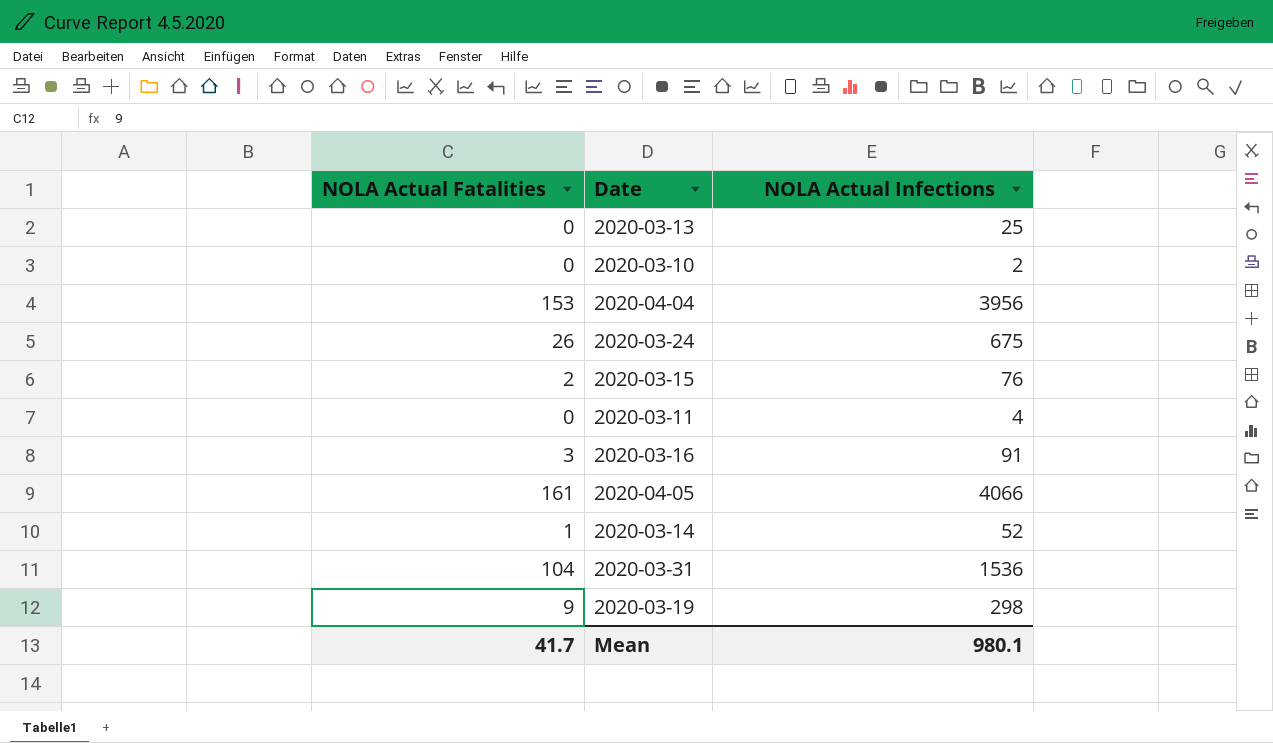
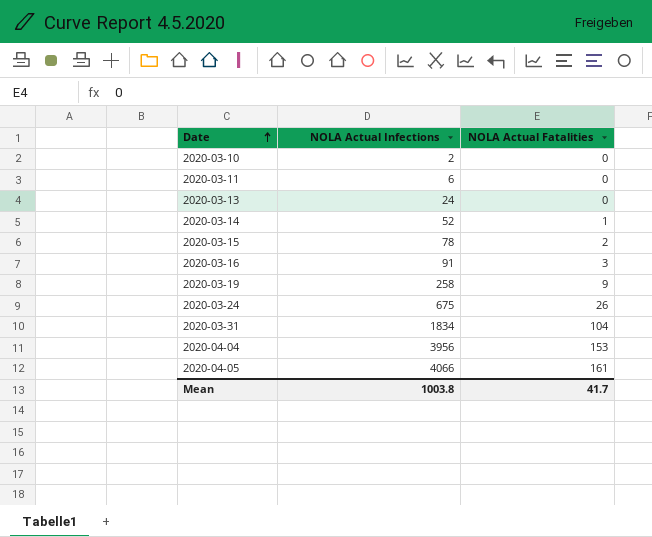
row order: none -> Date ascending
column NOLA Actual Fatalities | position: 1 -> 3
2020-03-11 | NOLA Actual Infections: 4 -> 6
2020-03-13 | NOLA Actual Infections: 25 -> 24
2020-03-15 | NOLA Actual Infections: 76 -> 78
2020-03-19 | NOLA Actual Infections: 298 -> 258
2020-03-31 | NOLA Actual Infections: 1536 -> 1834
Mean | NOLA Actual Infections: 980.1 -> 1003.8

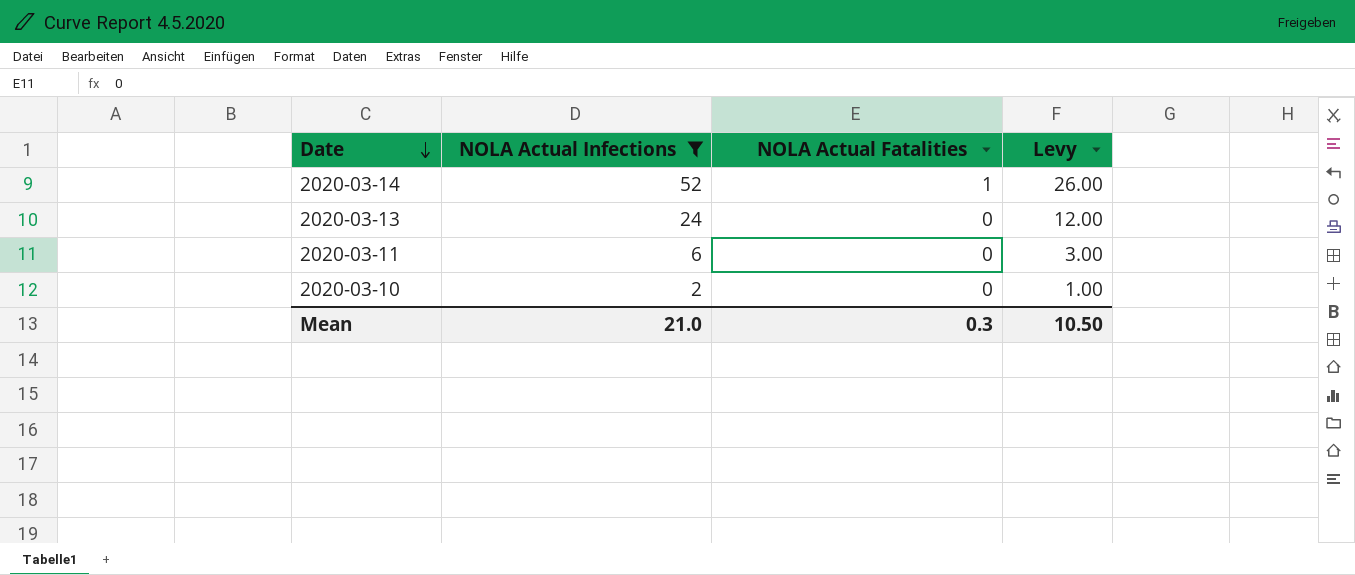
filter: none -> NOLA Actual Infections <= 52
row order: Date ascending -> Date descending
column Levy | formula: none -> [NOLA Actual Infections] * 0.5
Mean | NOLA Actual Infections: 1003.8 -> 21.0
Mean | NOLA Actual Fatalities: 41.7 -> 0.3

